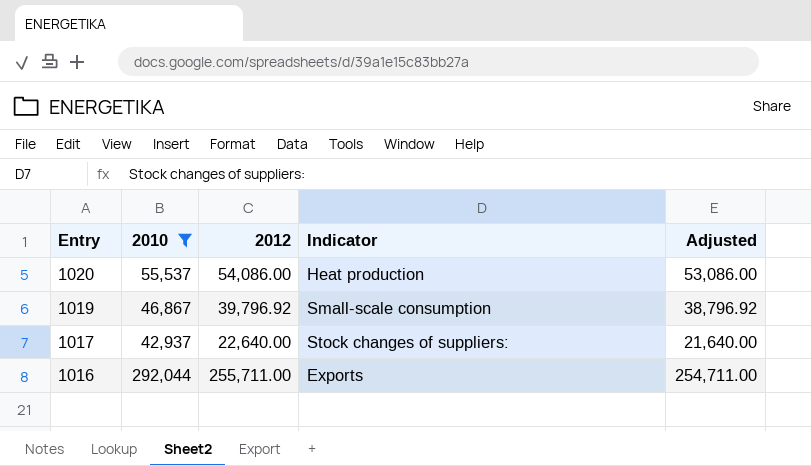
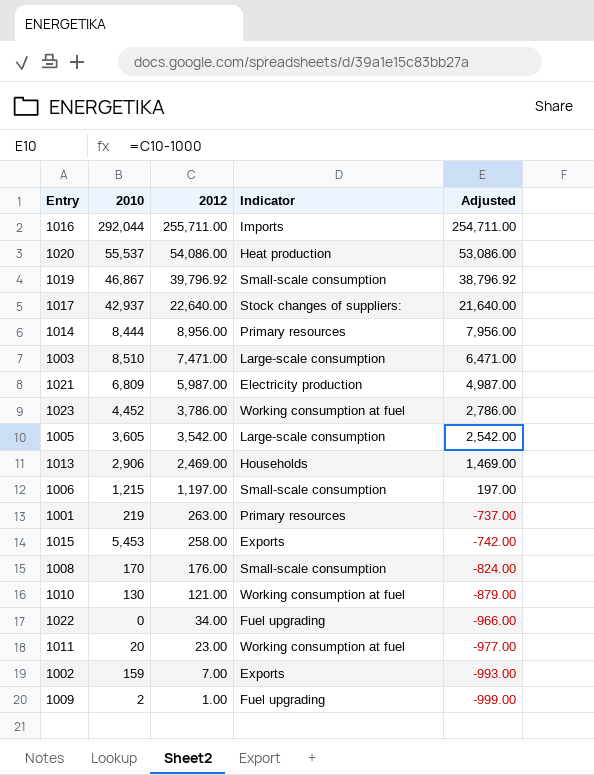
filter: 2010 >= 42,937 -> none
row order: Entry descending -> 2012 descending
1016 | Indicator: Exports -> Imports

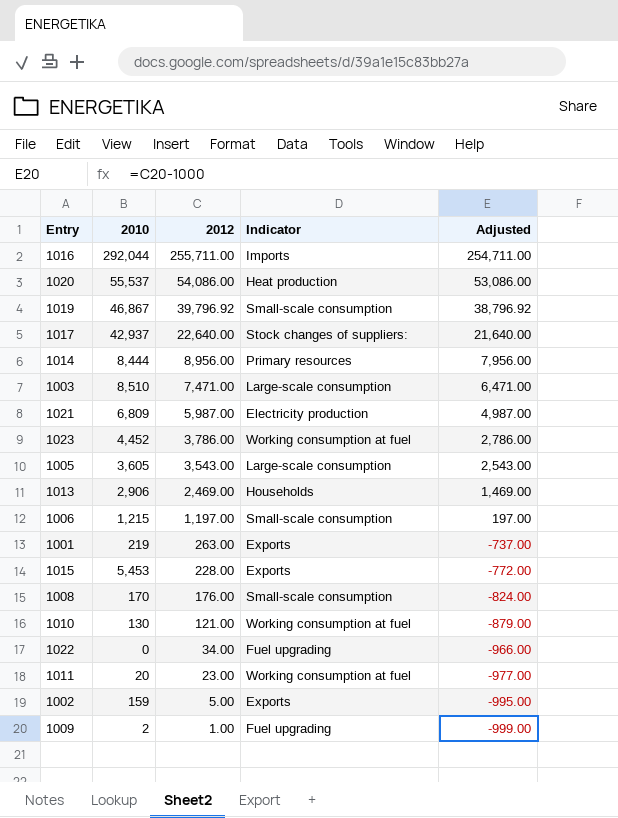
1005 | 2012: 3,542.00 -> 3,543.00
1005 | Adjusted: 2,542.00 -> 2,543.00
1001 | Indicator: Primary resources -> Exports
1015 | 2012: 258.00 -> 228.00
1015 | Adjusted: -742.00 -> -772.00
1002 | 2012: 7.00 -> 5.00
1002 | Adjusted: -993.00 -> -995.00

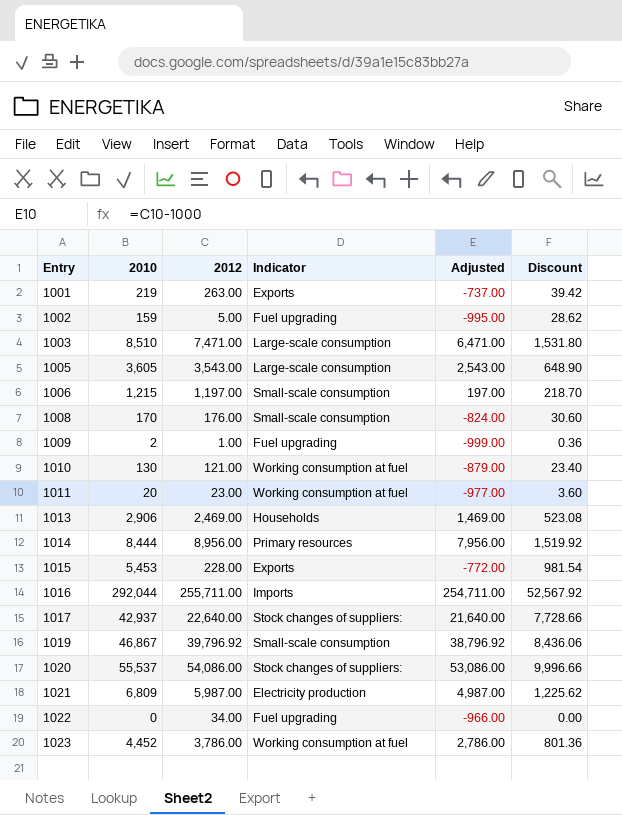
row order: 2012 descending -> Entry ascending
column Discount | formula: none -> [2010] * 0.18
1002 | Indicator: Exports -> Fuel upgrading
1020 | Indicator: Heat production -> Stock changes of suppliers:

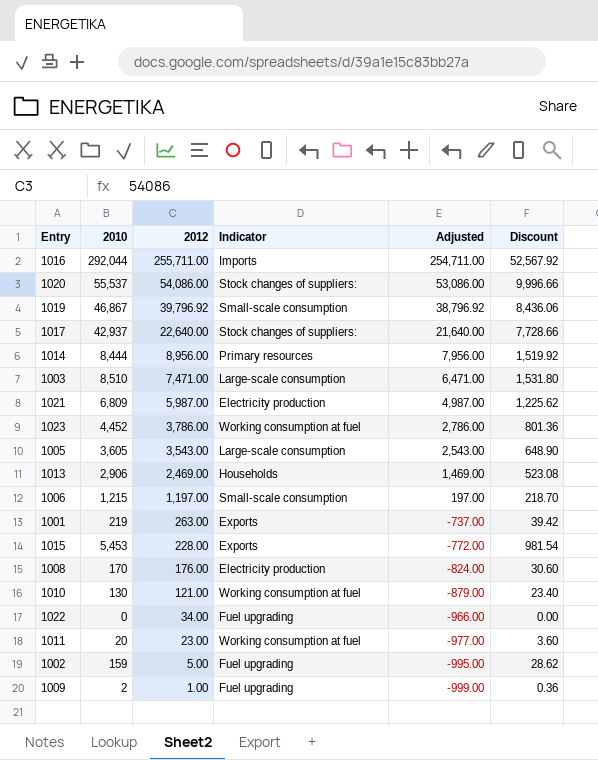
row order: Entry ascending -> 2012 descending
1008 | Indicator: Small-scale consumption -> Electricity production

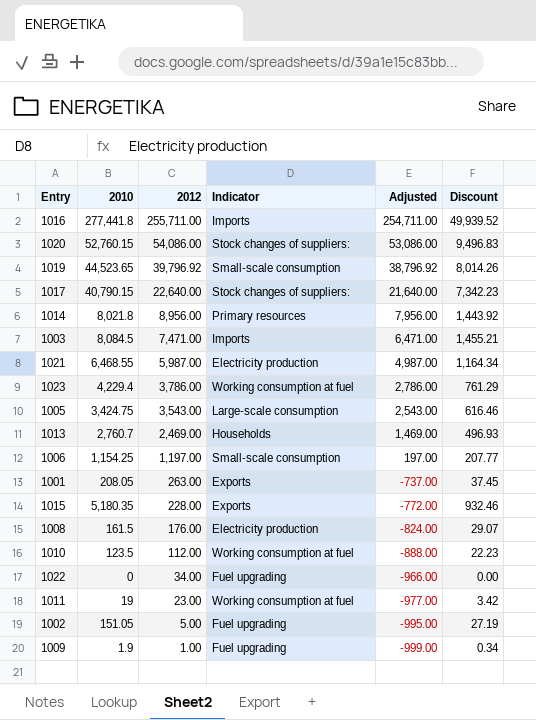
1016 | 2010: 292,044 -> 277,441.8
1016 | Discount: 52,567.92 -> 49,939.52
1020 | 2010: 55,537 -> 52,760.15
1020 | Discount: 9,996.66 -> 9,496.83
1019 | 2010: 46,867 -> 44,523.65
1019 | Discount: 8,436.06 -> 8,014.26
1017 | 2010: 42,937 -> 40,790.15
1017 | Discount: 7,728.66 -> 7,342.23
1014 | 2010: 8,444 -> 8,021.8
1014 | Discount: 1,519.92 -> 1,443.92
1003 | 2010: 8,510 -> 8,084.5
1003 | Indicator: Large-scale consumption -> Imports
1003 | Discount: 1,531.80 -> 1,455.21
1021 | 2010: 6,809 -> 6,468.55
1021 | Discount: 1,225.62 -> 1,164.34
1023 | 2010: 4,452 -> 4,229.4
1023 | Discount: 801.36 -> 761.29
1005 | 2010: 3,605 -> 3,424.75
1005 | Discount: 648.90 -> 616.46
1013 | 2010: 2,906 -> 2,760.7
1013 | Discount: 523.08 -> 496.93
1006 | 2010: 1,215 -> 1,154.25
1006 | Discount: 218.70 -> 207.77
1001 | 2010: 219 -> 208.05
1001 | Discount: 39.42 -> 37.45
1015 | 2010: 5,453 -> 5,180.35
1015 | Discount: 981.54 -> 932.46
1008 | 2010: 170 -> 161.5
1008 | Discount: 30.60 -> 29.07
1010 | 2010: 130 -> 123.5
1010 | 2012: 121.00 -> 112.00
1010 | Adjusted: -879.00 -> -888.00
1010 | Discount: 23.40 -> 22.23
1011 | 2010: 20 -> 19
1011 | Discount: 3.60 -> 3.42
1002 | 2010: 159 -> 151.05
1002 | Discount: 28.62 -> 27.19
1009 | 2010: 2 -> 1.9
1009 | Discount: 0.36 -> 0.34

